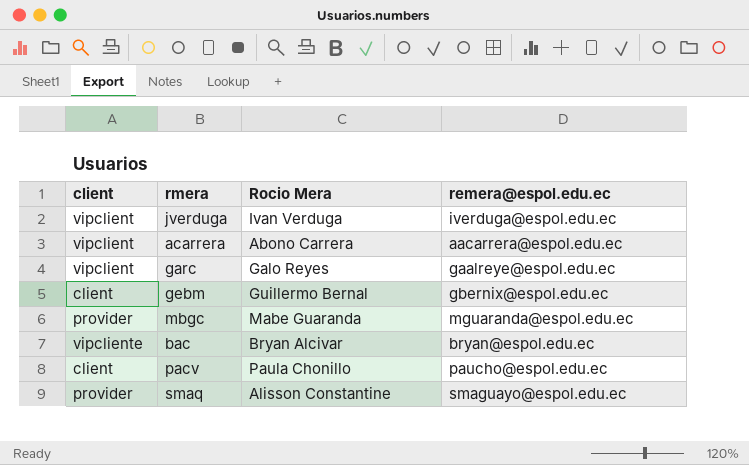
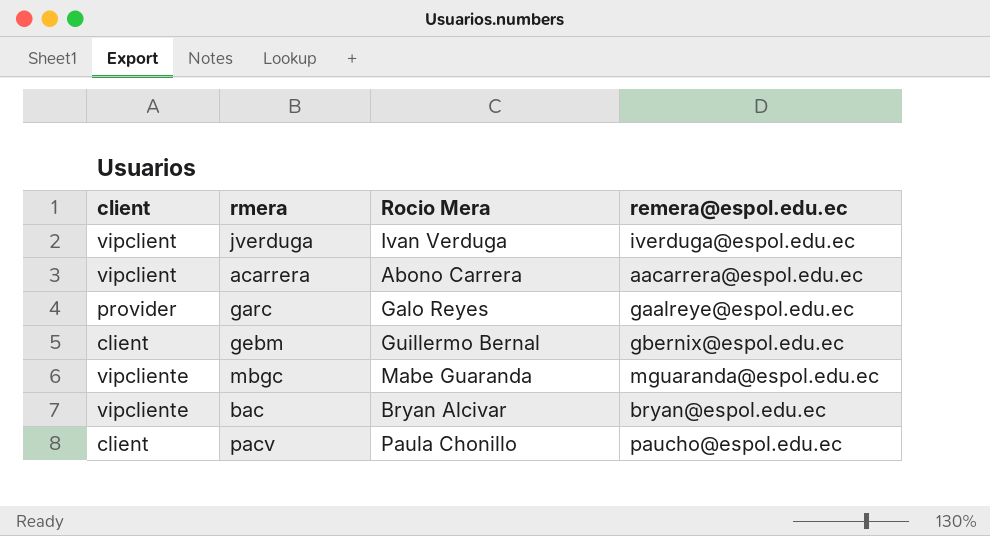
row smaq: provider | Alisson Constantine | smaguayo@espol.edu.ec -> none
garc | client: vipclient -> provider
mbgc | client: provider -> vipcliente

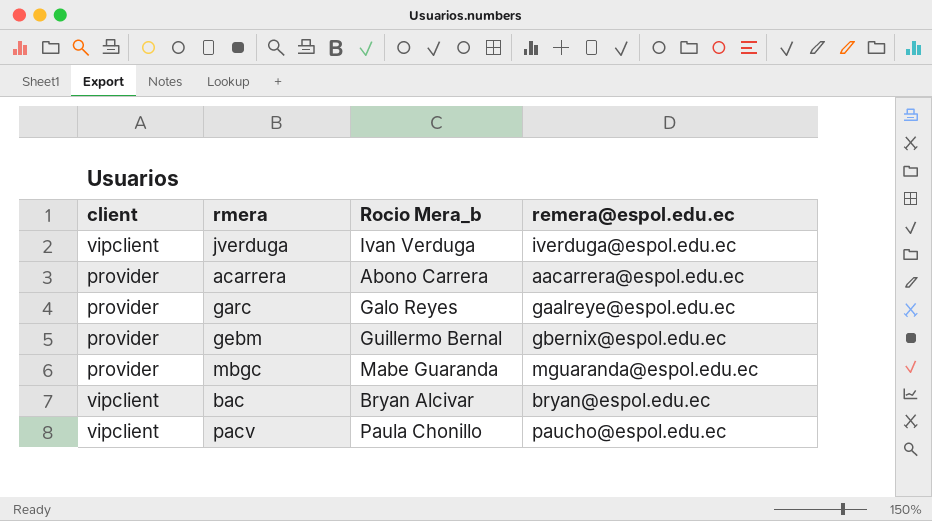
column name: Rocio Mera -> Rocio Mera_b
acarrera | client: vipclient -> provider
gebm | client: client -> provider
mbgc | client: vipcliente -> provider
bac | client: vipcliente -> vipclient
pacv | client: client -> vipclient

